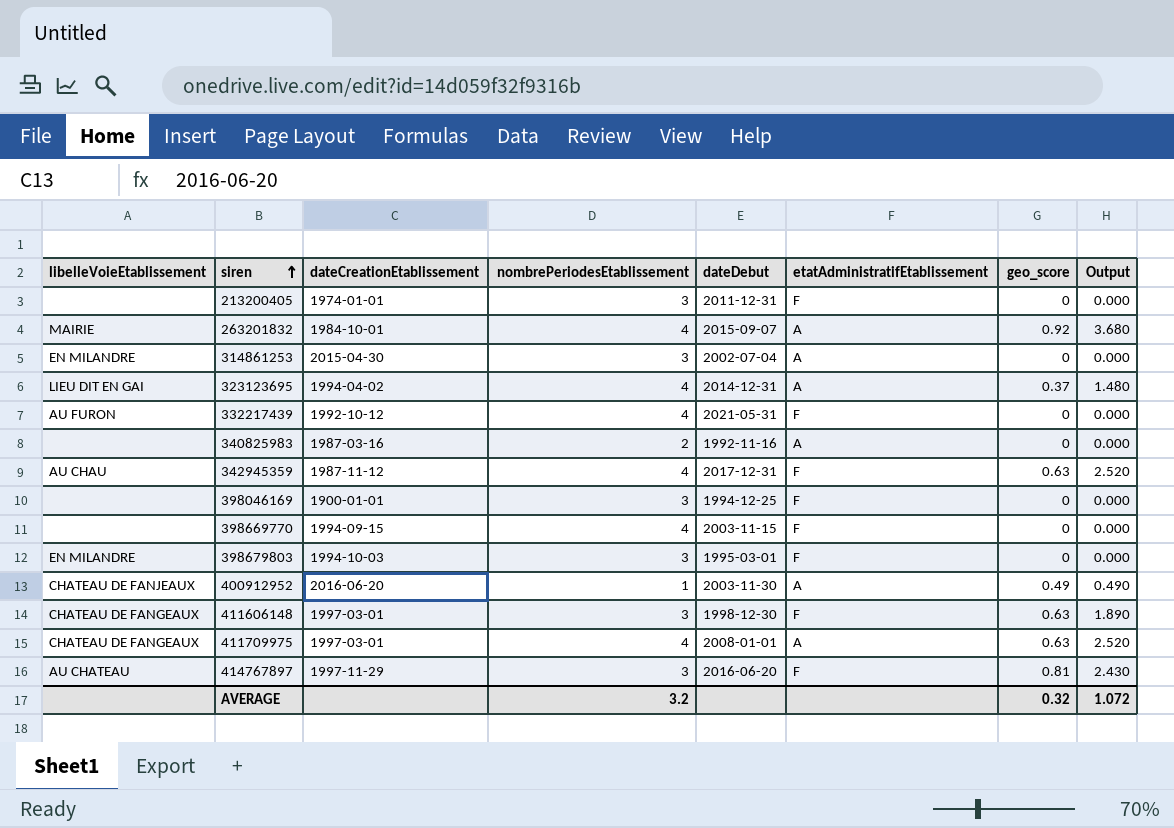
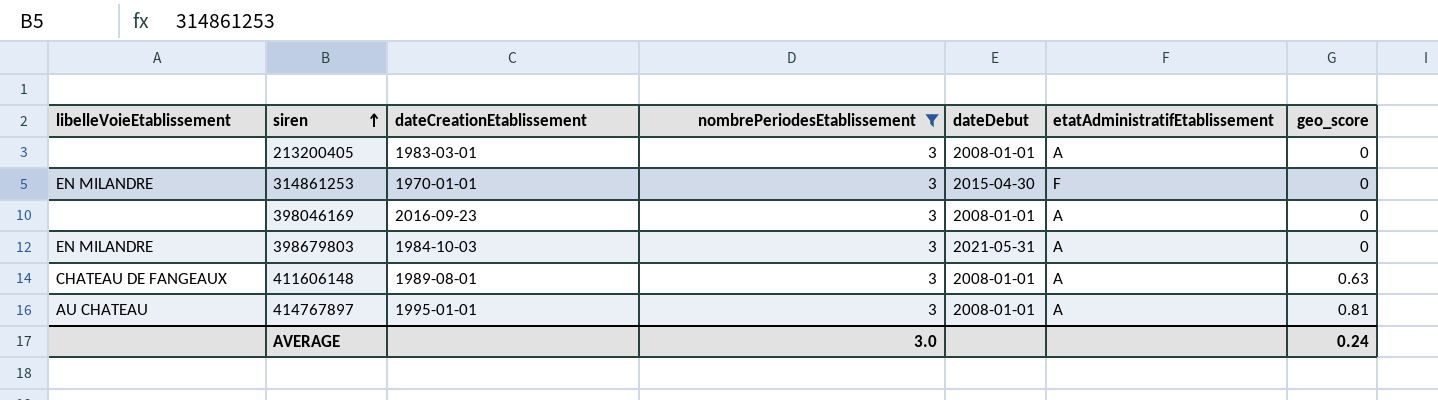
filter: none -> nombrePeriodesEtablissement = 3
column Output | formula: [nombrePeriodesEtablissement] * [geo_score] -> none
213200405 | dateCreationEtablissement: 1974-01-01 -> 1983-03-01
213200405 | dateDebut: 2011-12-31 -> 2008-01-01
213200405 | etatAdministratifEtablissement: F -> A
314861253 | dateCreationEtablissement: 2015-04-30 -> 1970-01-01
314861253 | dateDebut: 2002-07-04 -> 2015-04-30
314861253 | etatAdministratifEtablissement: A -> F
398046169 | dateCreationEtablissement: 1900-01-01 -> 2016-09-23
398046169 | dateDebut: 1994-12-25 -> 2008-01-01
398046169 | etatAdministratifEtablissement: F -> A
398679803 | dateCreationEtablissement: 1994-10-03 -> 1984-10-03
398679803 | dateDebut: 1995-03-01 -> 2021-05-31
398679803 | etatAdministratifEtablissement: F -> A
411606148 | dateCreationEtablissement: 1997-03-01 -> 1989-08-01
411606148 | dateDebut: 1998-12-30 -> 2008-01-01
411606148 | etatAdministratifEtablissement: F -> A
414767897 | dateCreationEtablissement: 1997-11-29 -> 1995-01-01
414767897 | dateDebut: 2016-06-20 -> 2008-01-01
414767897 | etatAdministratifEtablissement: F -> A
AVERAGE | nombrePeriodesEtablissement: 3.2 -> 3.0
AVERAGE | geo_score: 0.32 -> 0.24

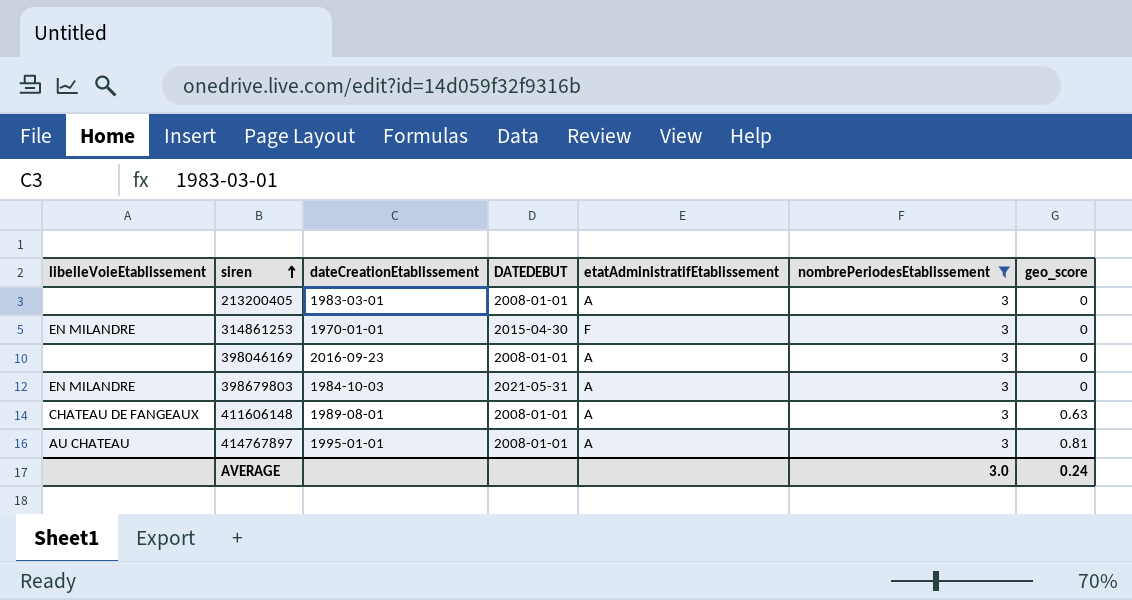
column name: dateDebut -> DATEDEBUT
column nombrePeriodesEtablissement | position: 4 -> 6

